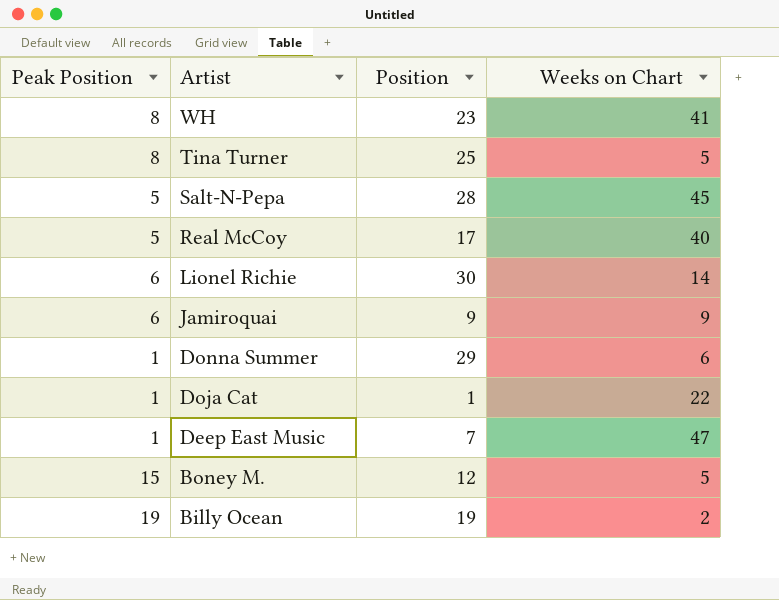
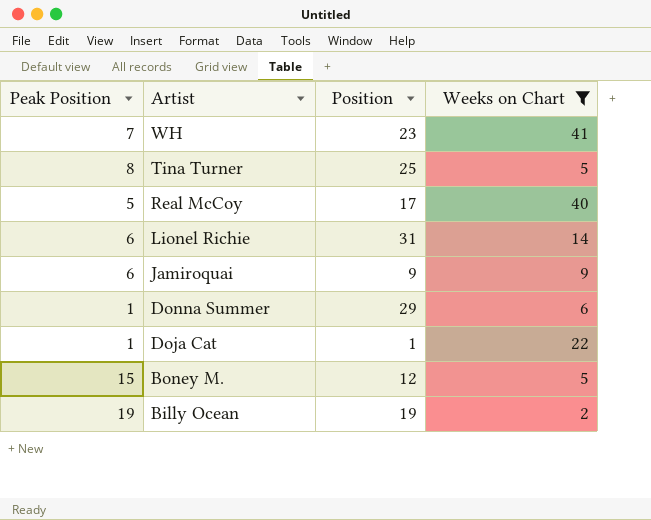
filter: none -> Weeks on Chart <= 41
WH | Peak Position: 8 -> 7
Lionel Richie | Position: 30 -> 31

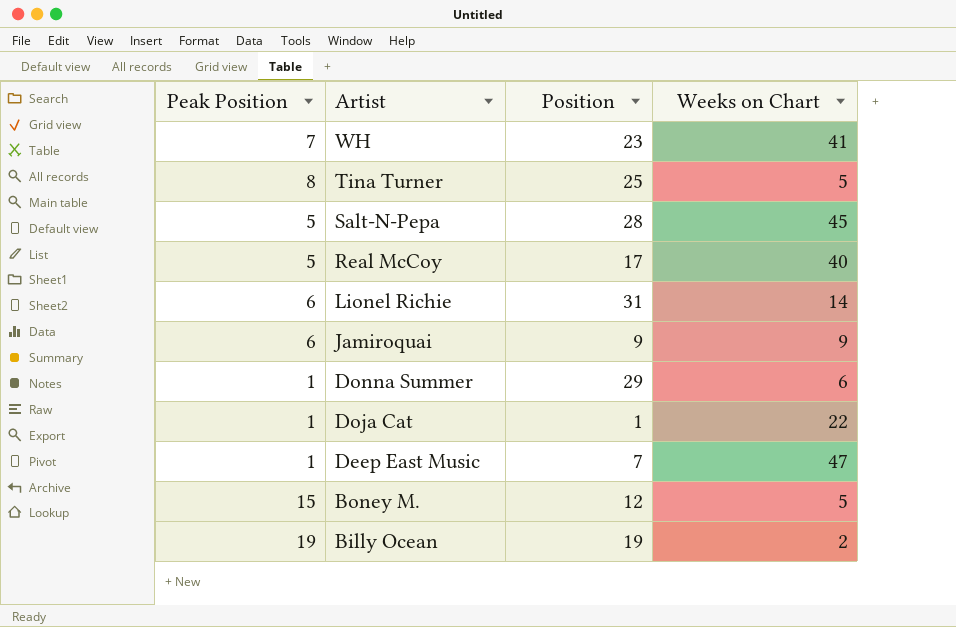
filter: Weeks on Chart <= 41 -> none

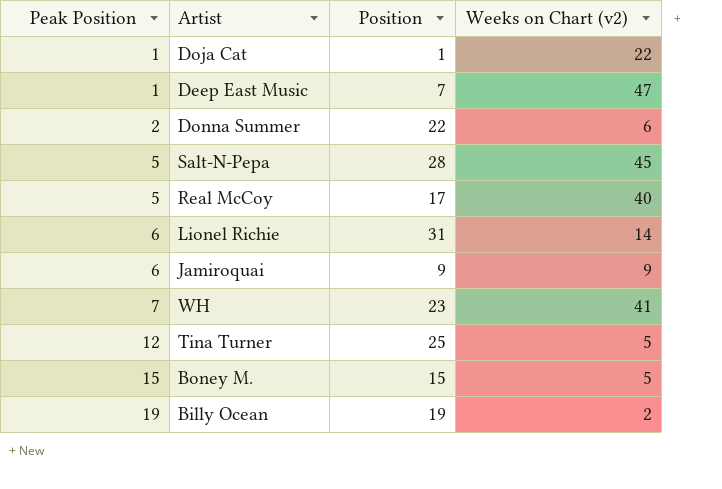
row order: Artist descending -> Peak Position ascending
column name: Weeks on Chart -> Weeks on Chart (v2)
Donna Summer | Peak Position: 1 -> 2
Donna Summer | Position: 29 -> 22
Tina Turner | Peak Position: 8 -> 12
Boney M. | Position: 12 -> 15

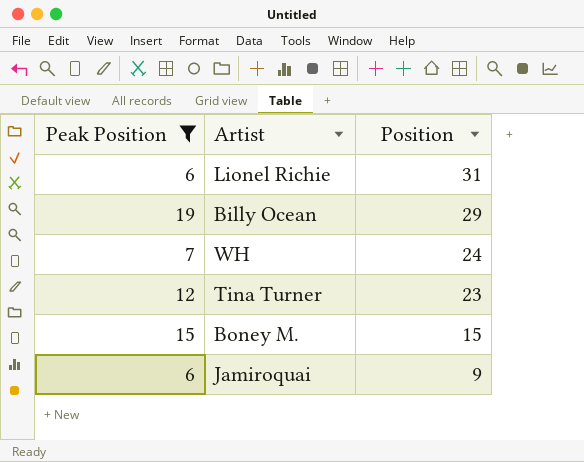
filter: none -> Peak Position >= 6
row order: Peak Position ascending -> Position descending
column Weeks on Chart (v2) | position: 4 -> none
Billy Ocean | Position: 19 -> 29
WH | Position: 23 -> 24
Tina Turner | Position: 25 -> 23

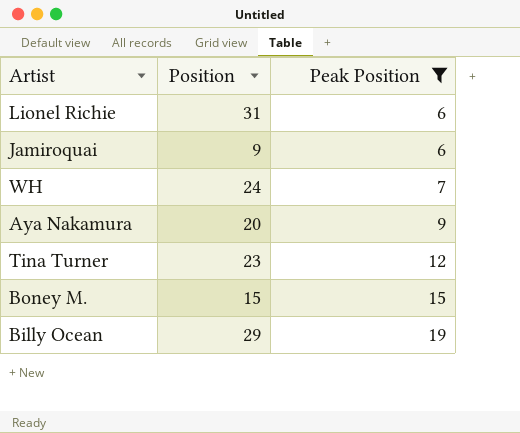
row order: Position descending -> Peak Position ascending
column Peak Position | position: 1 -> 3
row Aya Nakamura: none -> 20 | 9

